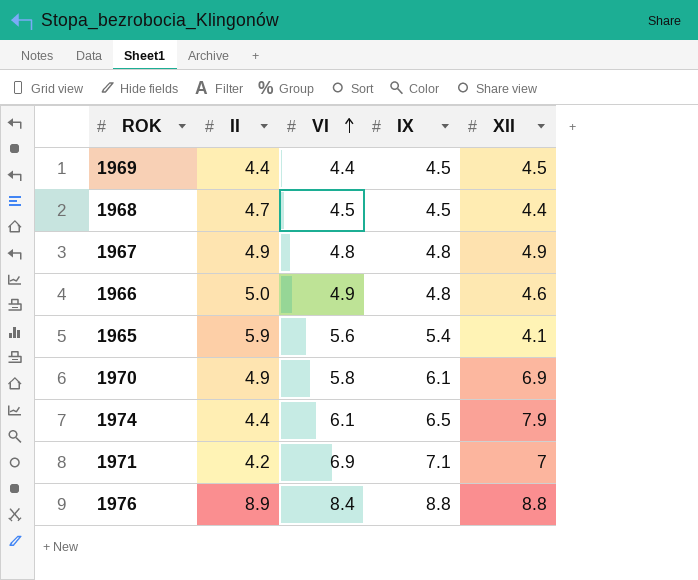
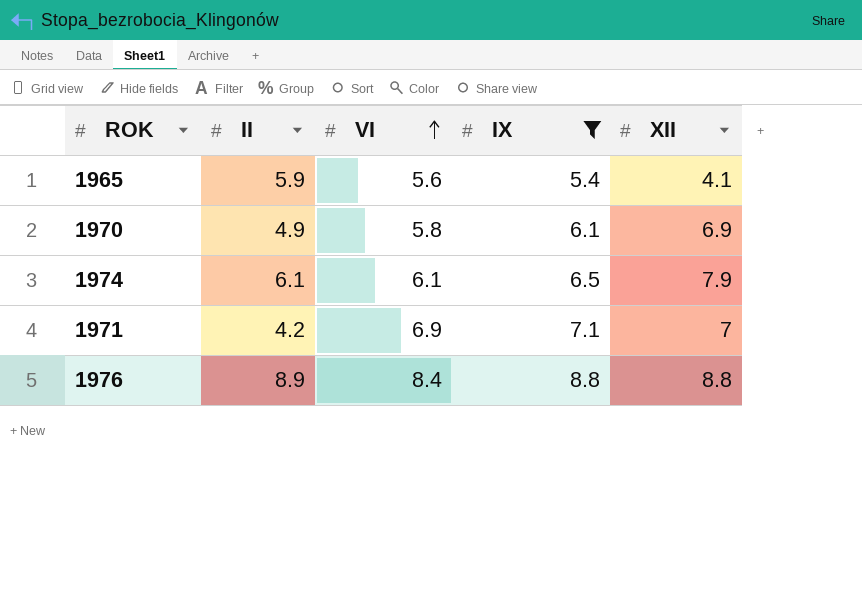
filter: none -> IX >= 5.4
1974 | II: 4.4 -> 6.1

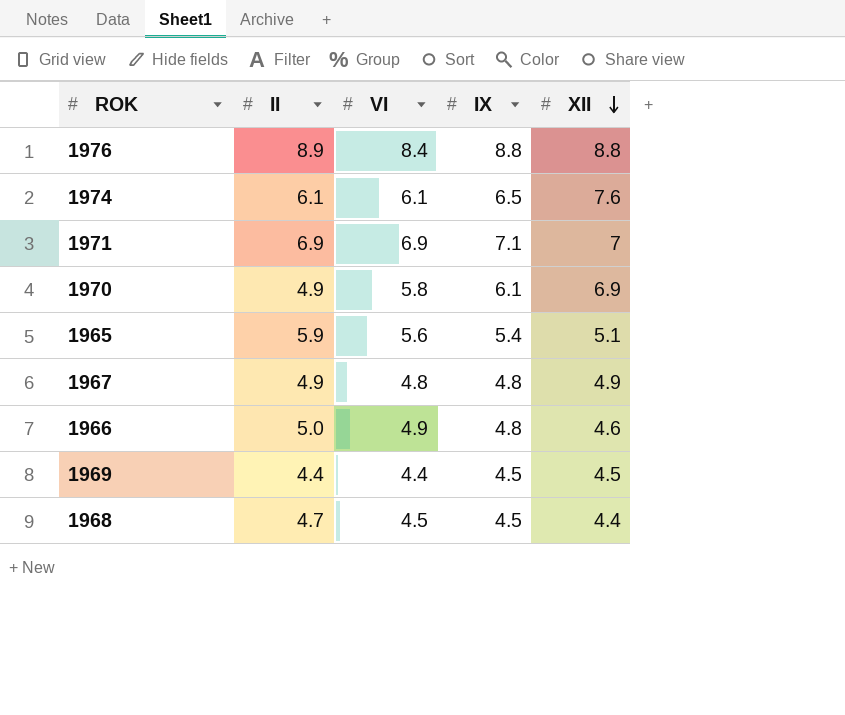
filter: IX >= 5.4 -> none
row order: VI ascending -> XII descending
1974 | XII: 7.9 -> 7.6
1971 | II: 4.2 -> 6.9
1965 | XII: 4.1 -> 5.1

